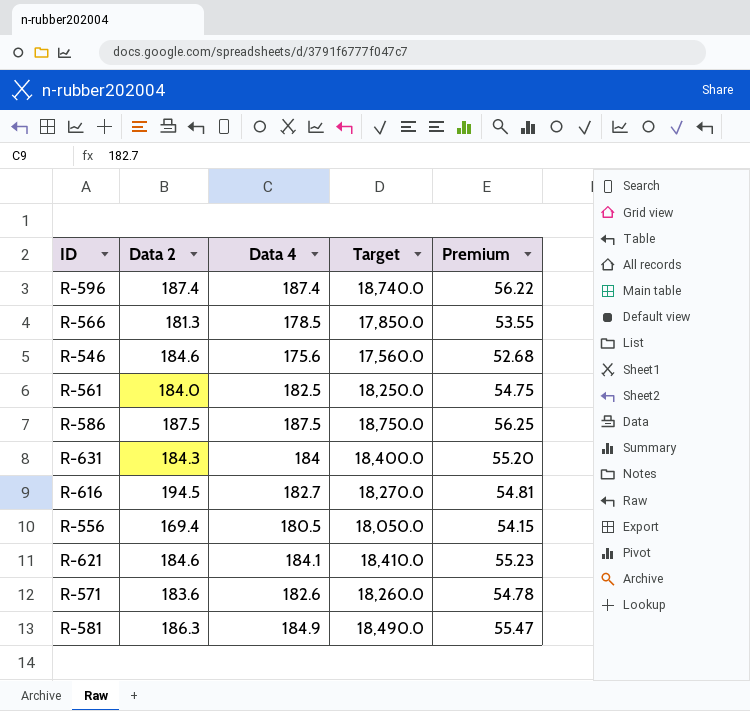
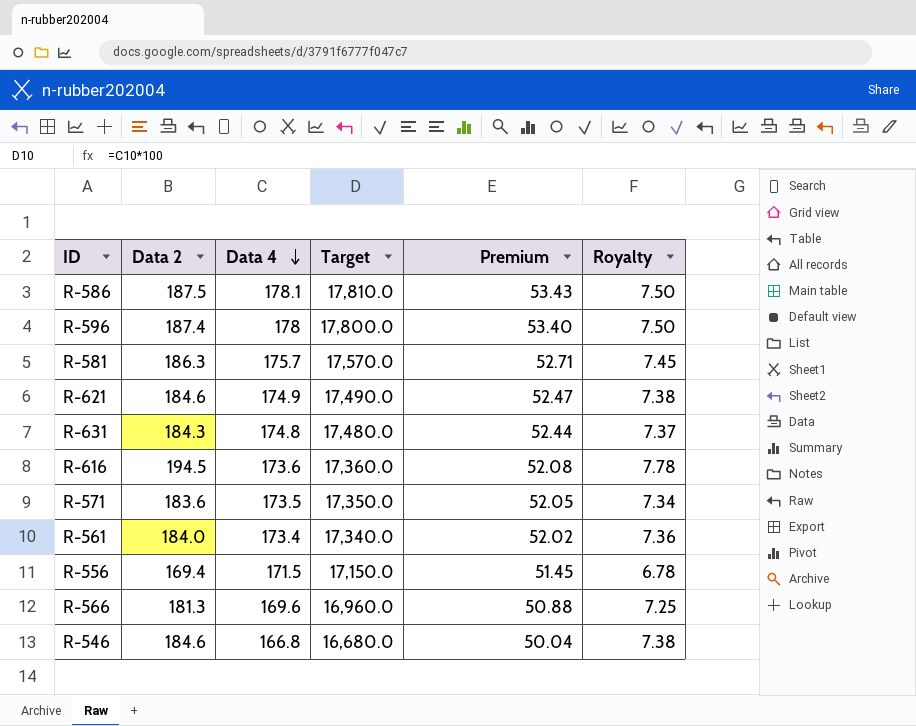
row order: none -> Data 4 descending
column Royalty | formula: none -> [Data 2] * 0.04
R-586 | Data 4: 187.5 -> 178.1
R-586 | Target: 18,750.0 -> 17,810.0
R-586 | Premium: 56.25 -> 53.43
R-596 | Data 4: 187.4 -> 178
R-596 | Target: 18,740.0 -> 17,800.0
R-596 | Premium: 56.22 -> 53.40
R-581 | Data 4: 184.9 -> 175.7
R-581 | Target: 18,490.0 -> 17,570.0
R-581 | Premium: 55.47 -> 52.71
R-621 | Data 4: 184.1 -> 174.9
R-621 | Target: 18,410.0 -> 17,490.0
R-621 | Premium: 55.23 -> 52.47
R-631 | Data 4: 184 -> 174.8
R-631 | Target: 18,400.0 -> 17,480.0
R-631 | Premium: 55.20 -> 52.44
R-616 | Data 4: 182.7 -> 173.6
R-616 | Target: 18,270.0 -> 17,360.0
R-616 | Premium: 54.81 -> 52.08
R-571 | Data 4: 182.6 -> 173.5
R-571 | Target: 18,260.0 -> 17,350.0
R-571 | Premium: 54.78 -> 52.05
R-561 | Data 4: 182.5 -> 173.4
R-561 | Target: 18,250.0 -> 17,340.0
R-561 | Premium: 54.75 -> 52.02
R-556 | Data 4: 180.5 -> 171.5
R-556 | Target: 18,050.0 -> 17,150.0
R-556 | Premium: 54.15 -> 51.45
R-566 | Data 4: 178.5 -> 169.6
R-566 | Target: 17,850.0 -> 16,960.0
R-566 | Premium: 53.55 -> 50.88
R-546 | Data 4: 175.6 -> 166.8
R-546 | Target: 17,560.0 -> 16,680.0
R-546 | Premium: 52.68 -> 50.04

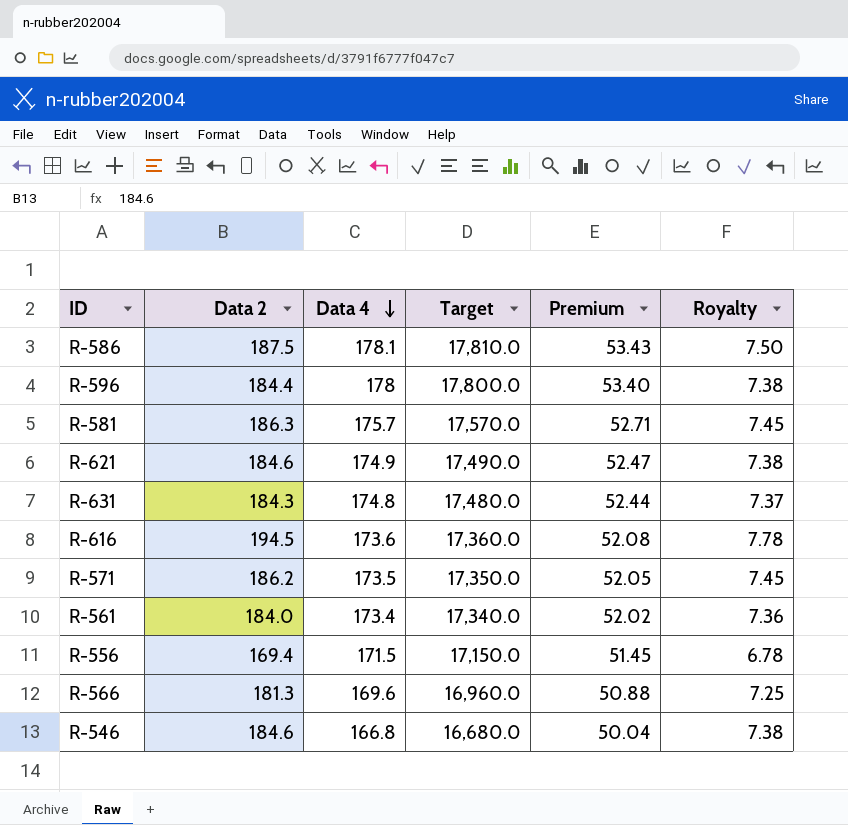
R-596 | Data 2: 187.4 -> 184.4
R-596 | Royalty: 7.50 -> 7.38
R-571 | Data 2: 183.6 -> 186.2
R-571 | Royalty: 7.34 -> 7.45

